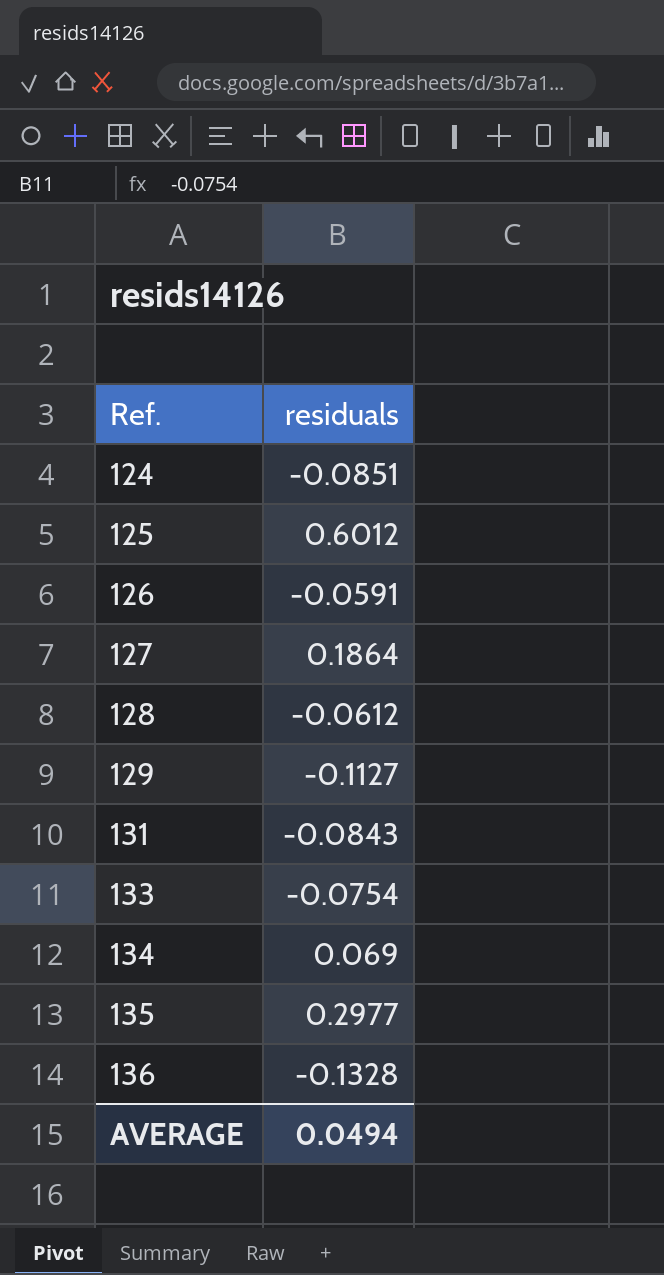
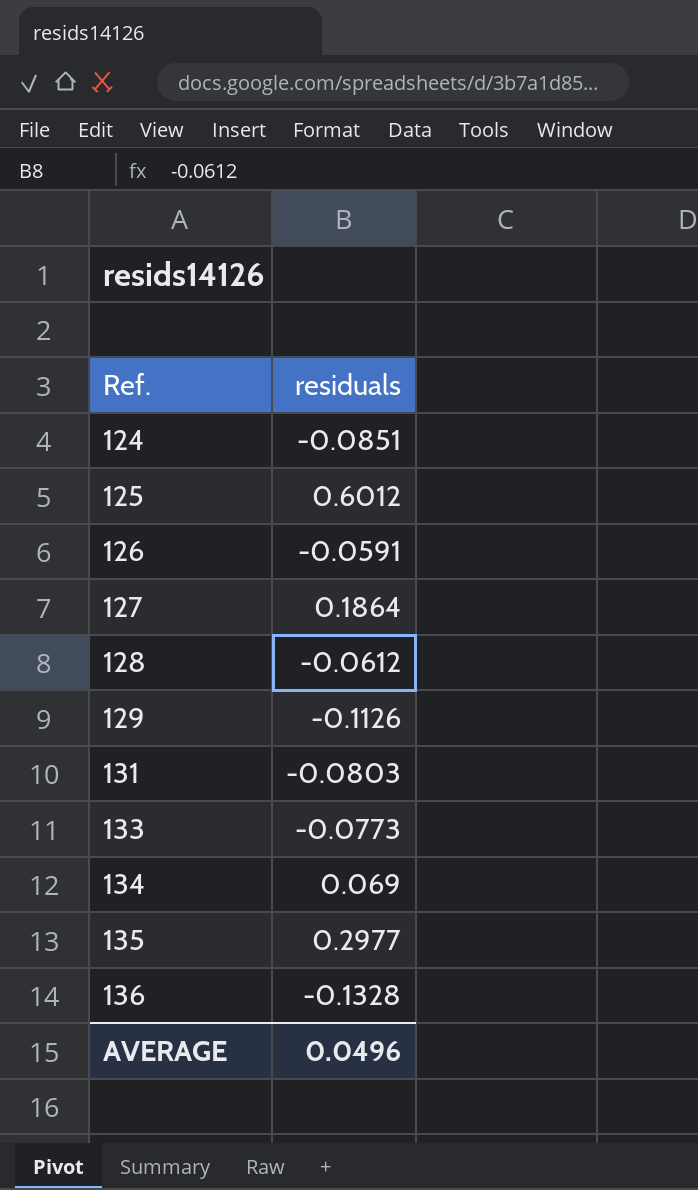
129 | residuals: -0.1127 -> -0.1126
131 | residuals: -0.0843 -> -0.0803
133 | residuals: -0.0754 -> -0.0773
AVERAGE | residuals: 0.0494 -> 0.0496

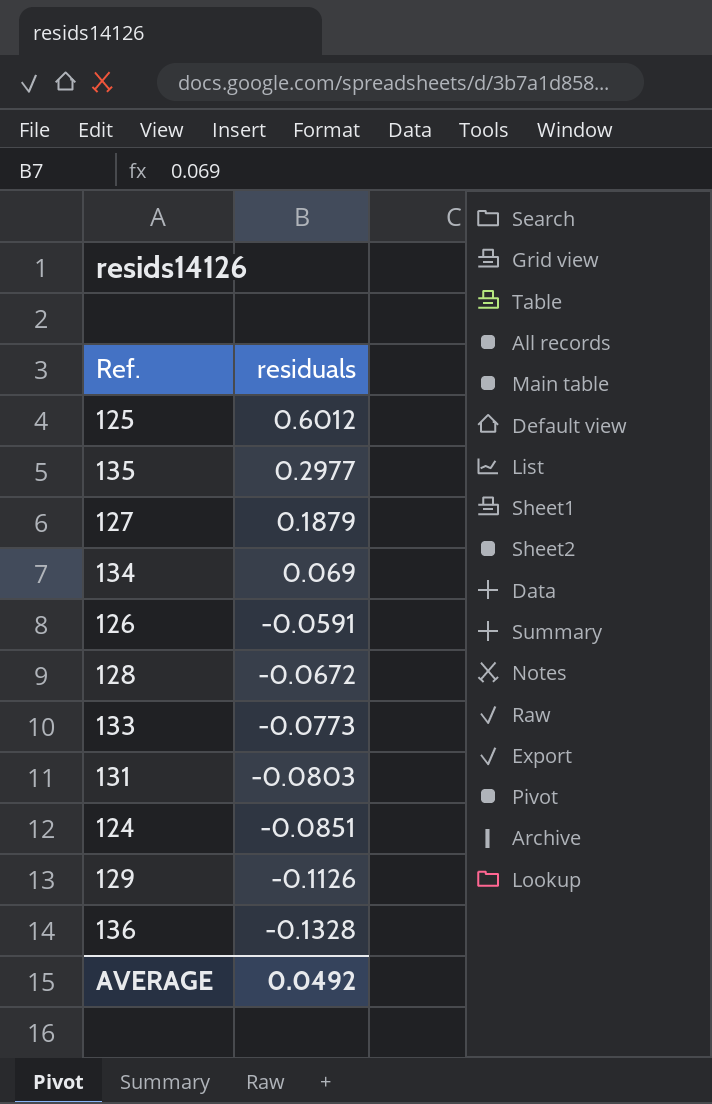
row order: Ref. ascending -> residuals descending
127 | residuals: 0.1864 -> 0.1879
128 | residuals: -0.0612 -> -0.0672
AVERAGE | residuals: 0.0496 -> 0.0492

